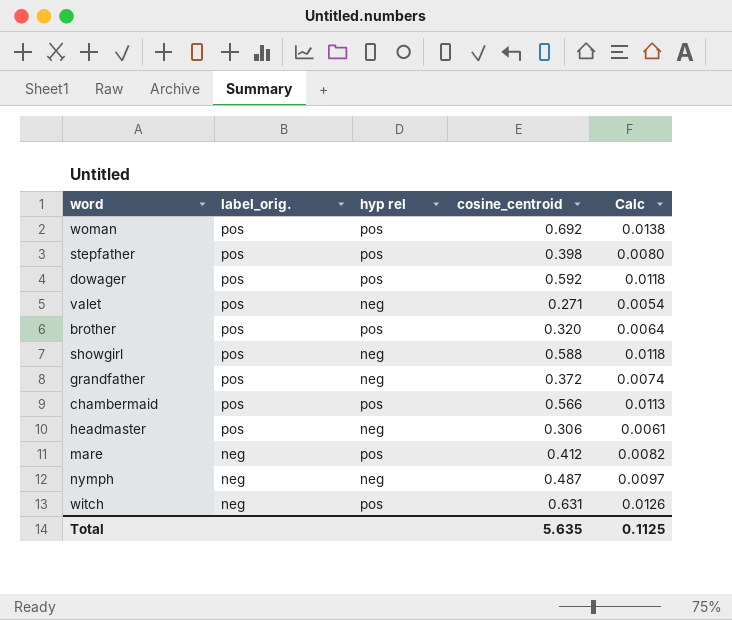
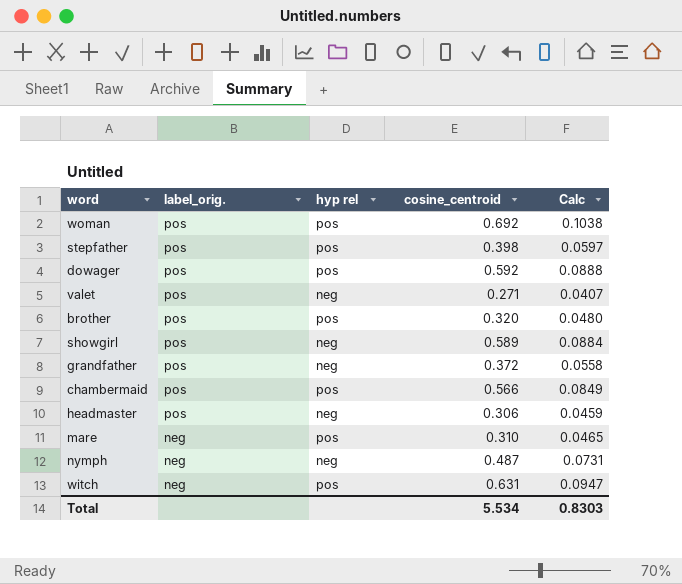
column Calc | formula: [cosine_centroid] * 0.02 -> [cosine_centroid] * 0.15
showgirl | cosine_centroid: 0.588 -> 0.589
mare | cosine_centroid: 0.412 -> 0.310
Total | cosine_centroid: 5.635 -> 5.534
Total | Calc: 0.1125 -> 0.8303

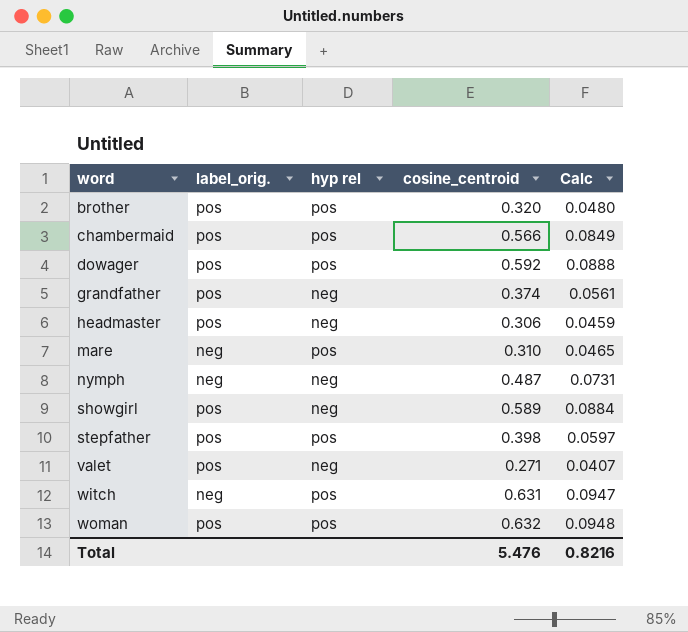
row order: label_orig. descending -> word ascending
grandfather | cosine_centroid: 0.372 -> 0.374
grandfather | Calc: 0.0558 -> 0.0561
woman | cosine_centroid: 0.692 -> 0.632
woman | Calc: 0.1038 -> 0.0948
Total | cosine_centroid: 5.534 -> 5.476
Total | Calc: 0.8303 -> 0.8216

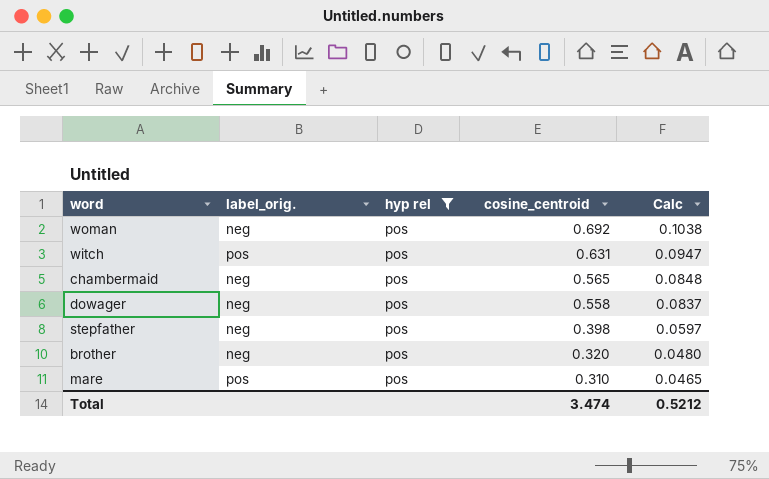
filter: none -> hyp rel = pos
row order: word ascending -> cosine_centroid descending
woman | label_orig.: pos -> neg
woman | cosine_centroid: 0.632 -> 0.692
woman | Calc: 0.0948 -> 0.1038
witch | label_orig.: neg -> pos
chambermaid | label_orig.: pos -> neg
chambermaid | cosine_centroid: 0.566 -> 0.565
chambermaid | Calc: 0.0849 -> 0.0848
dowager | label_orig.: pos -> neg
dowager | cosine_centroid: 0.592 -> 0.558
dowager | Calc: 0.0888 -> 0.0837
stepfather | label_orig.: pos -> neg
brother | label_orig.: pos -> neg
mare | label_orig.: neg -> pos
Total | cosine_centroid: 5.476 -> 3.474
Total | Calc: 0.8216 -> 0.5212

